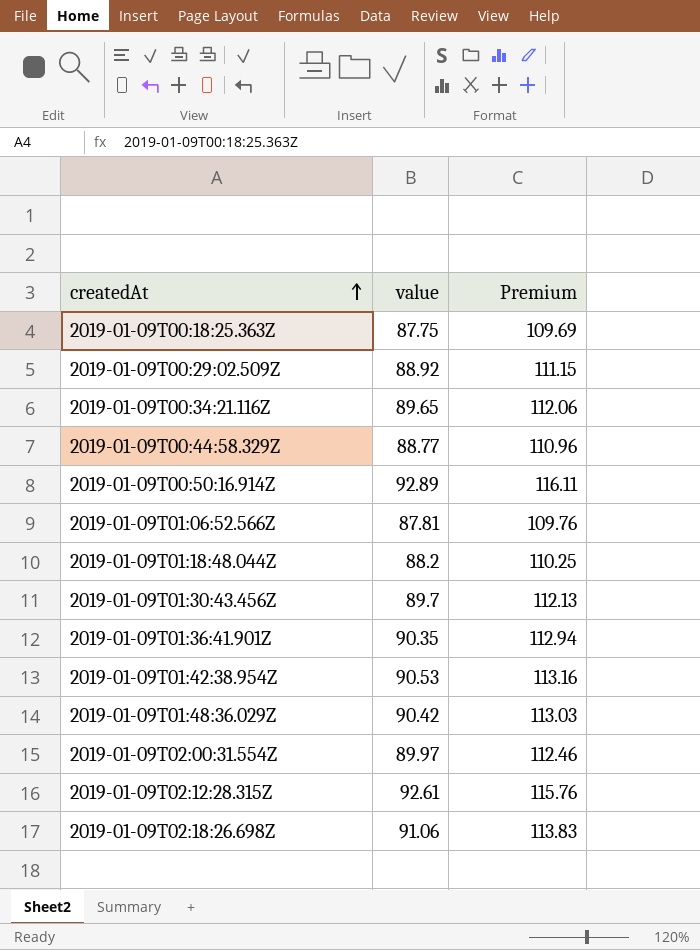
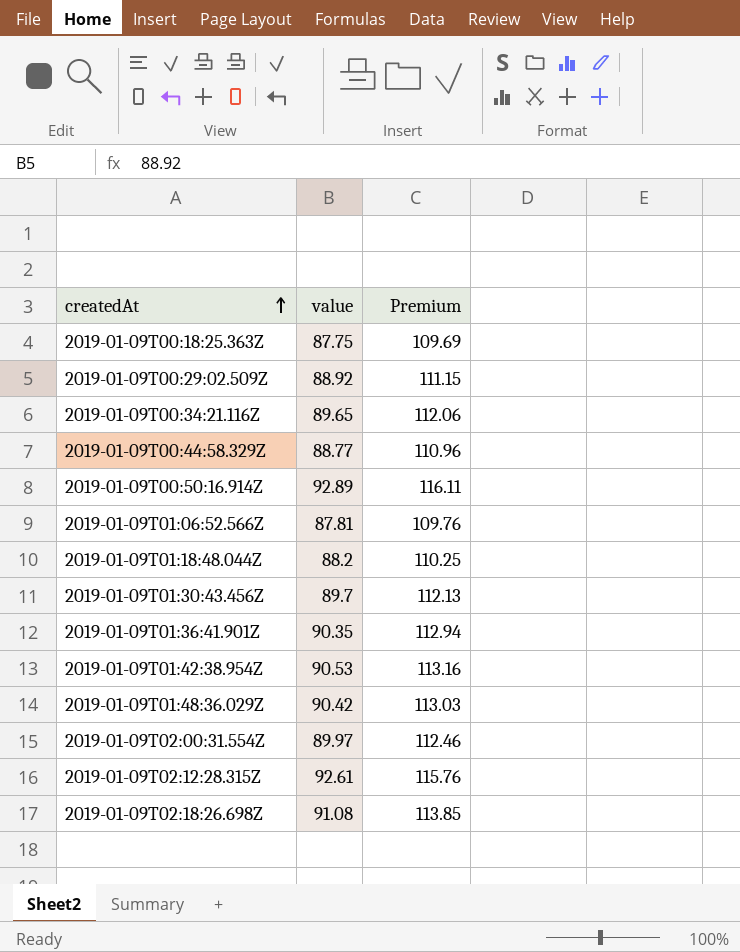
2019-01-09T02:18:26.698Z | value: 91.06 -> 91.08
2019-01-09T02:18:26.698Z | Premium: 113.83 -> 113.85

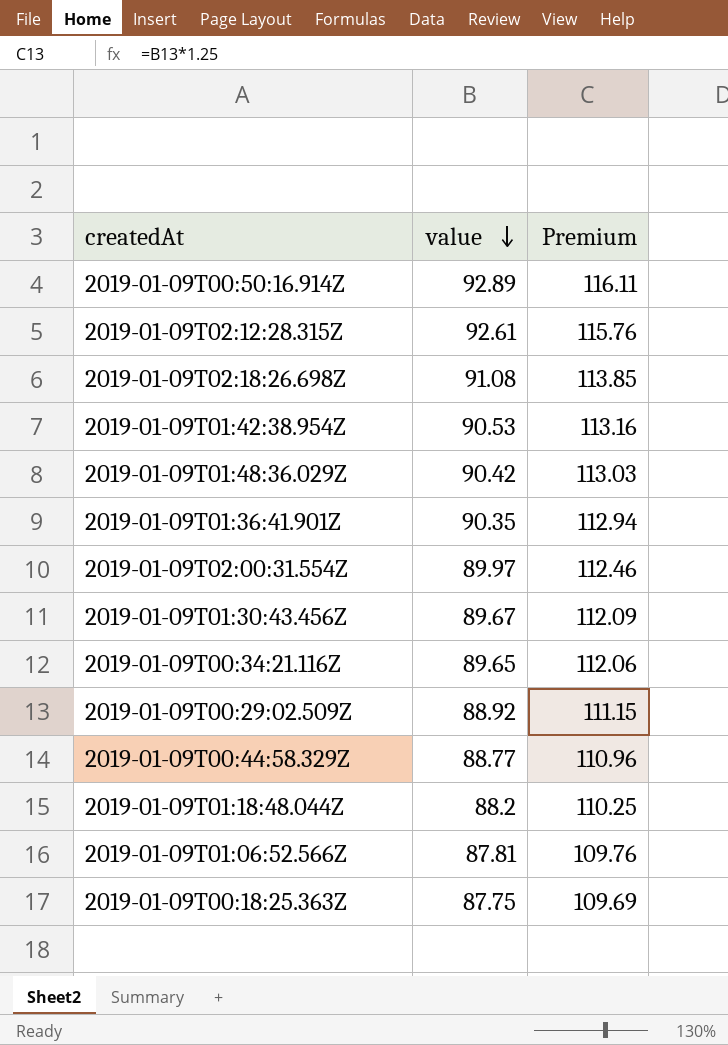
row order: createdAt ascending -> value descending
2019-01-09T01:30:43.456Z | value: 89.7 -> 89.67
2019-01-09T01:30:43.456Z | Premium: 112.13 -> 112.09

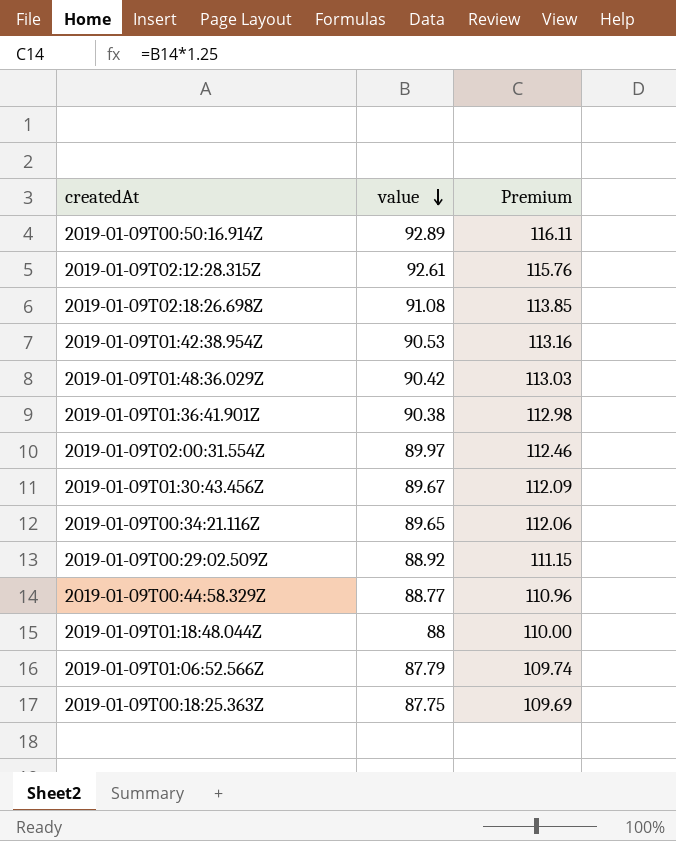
2019-01-09T01:36:41.901Z | value: 90.35 -> 90.38
2019-01-09T01:36:41.901Z | Premium: 112.94 -> 112.98
2019-01-09T01:18:48.044Z | value: 88.2 -> 88
2019-01-09T01:18:48.044Z | Premium: 110.25 -> 110.00
2019-01-09T01:06:52.566Z | value: 87.81 -> 87.79
2019-01-09T01:06:52.566Z | Premium: 109.76 -> 109.74

